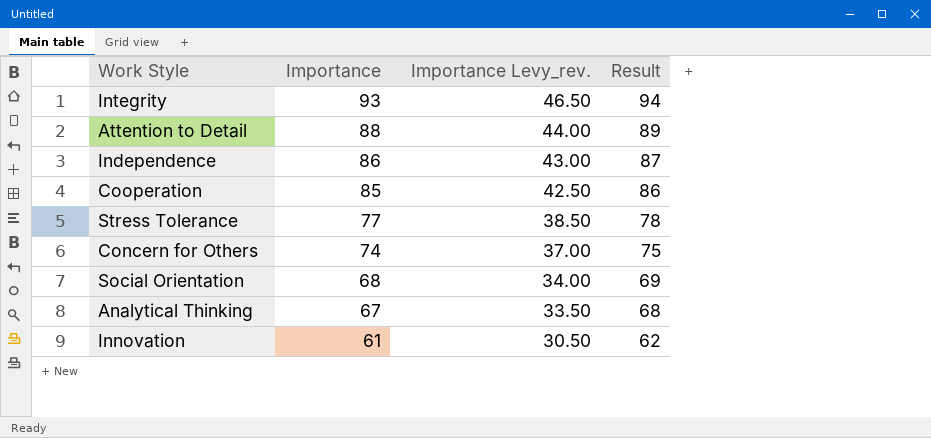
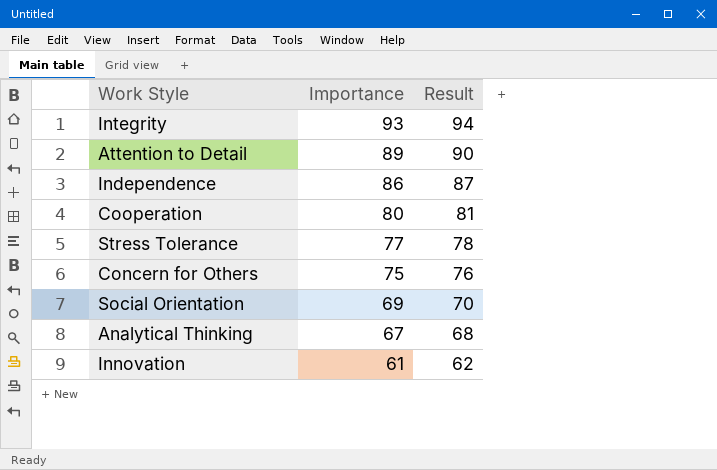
column Importance Levy_rev. | formula: [Importance] * 0.5 -> none
Attention to Detail | Importance: 88 -> 89
Attention to Detail | Result: 89 -> 90
Cooperation | Importance: 85 -> 80
Cooperation | Result: 86 -> 81
Concern for Others | Importance: 74 -> 75
Concern for Others | Result: 75 -> 76
Social Orientation | Importance: 68 -> 69
Social Orientation | Result: 69 -> 70

